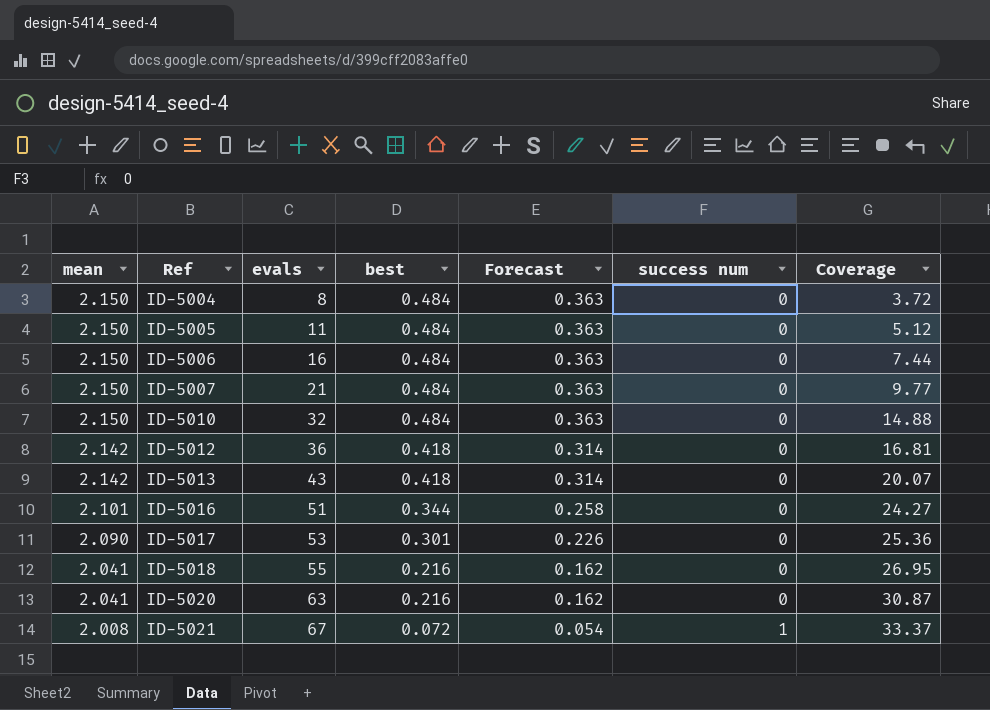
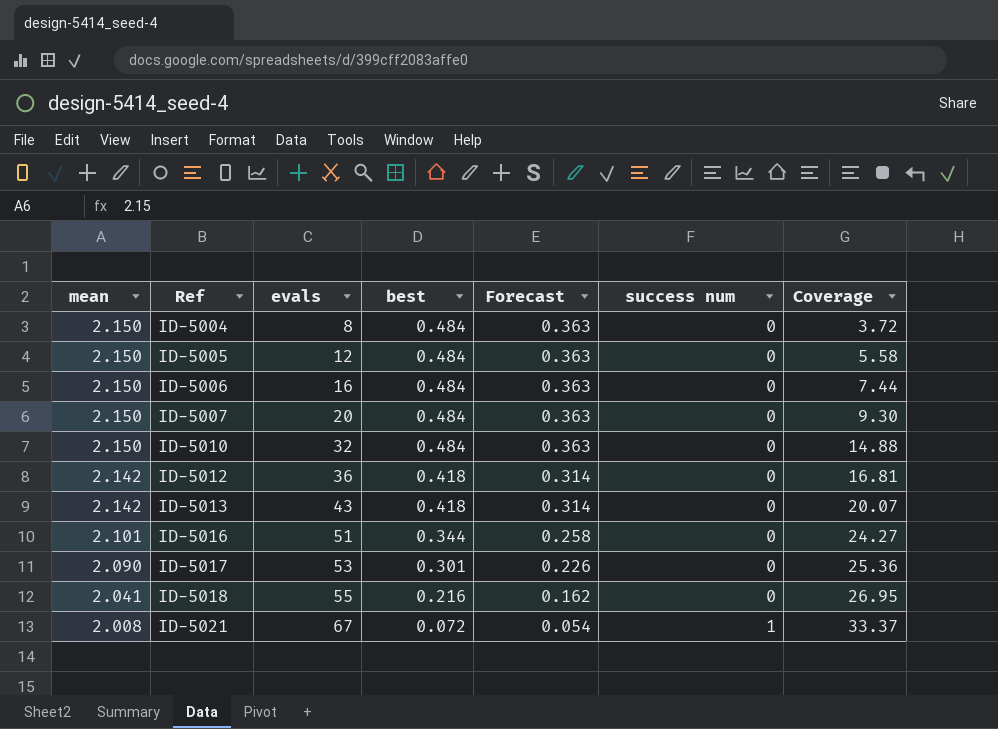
row ID-5020: 2.041 | 63 | 0.216 | 0.162 | 0 | 30.87 -> none
ID-5005 | evals: 11 -> 12
ID-5005 | Coverage: 5.12 -> 5.58
ID-5007 | evals: 21 -> 20
ID-5007 | Coverage: 9.77 -> 9.30

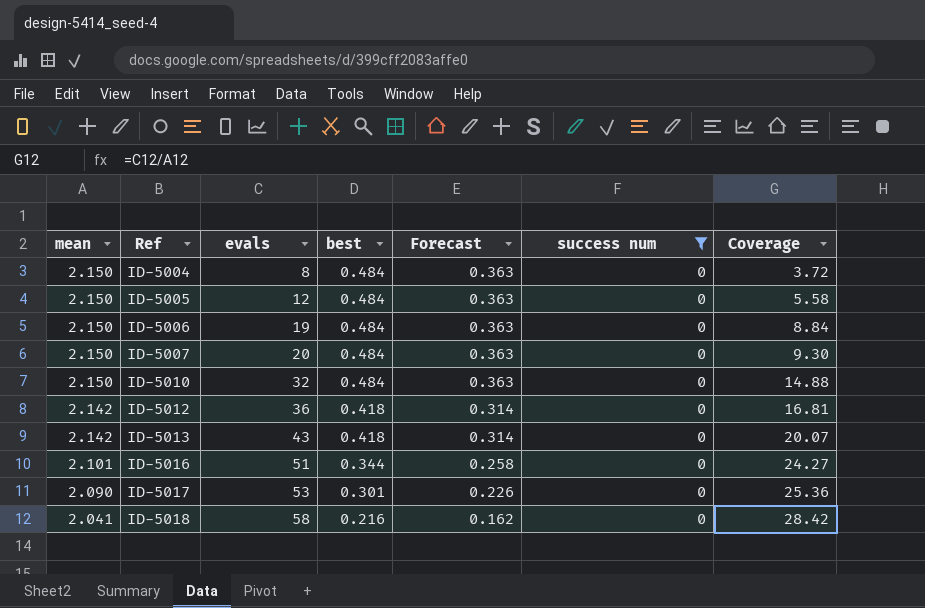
filter: none -> success num = 0
ID-5006 | evals: 16 -> 19
ID-5006 | Coverage: 7.44 -> 8.84
ID-5018 | evals: 55 -> 58
ID-5018 | Coverage: 26.95 -> 28.42

